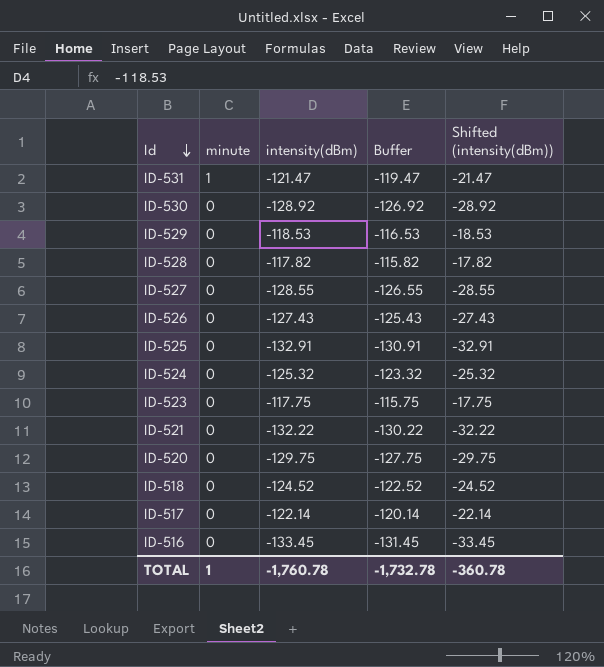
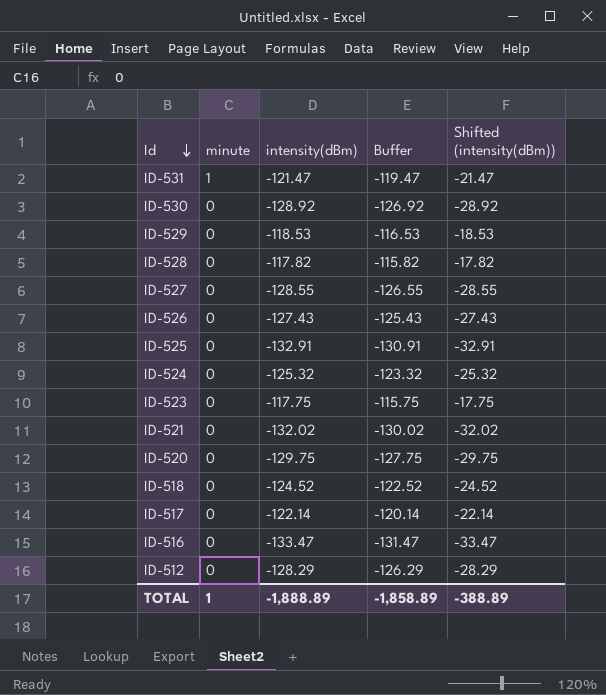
ID-521 | intensity(dBm): -132.22 -> -132.02
ID-521 | Buffer: -130.22 -> -130.02
ID-521 | Shifted (intensity(dBm)): -32.22 -> -32.02
ID-516 | intensity(dBm): -133.45 -> -133.47
ID-516 | Buffer: -131.45 -> -131.47
ID-516 | Shifted (intensity(dBm)): -33.45 -> -33.47
row ID-512: none -> 0 | -128.29 | -126.29 | -28.29
TOTAL | intensity(dBm): -1,760.78 -> -1,888.89
TOTAL | Buffer: -1,732.78 -> -1,858.89
TOTAL | Shifted (intensity(dBm)): -360.78 -> -388.89

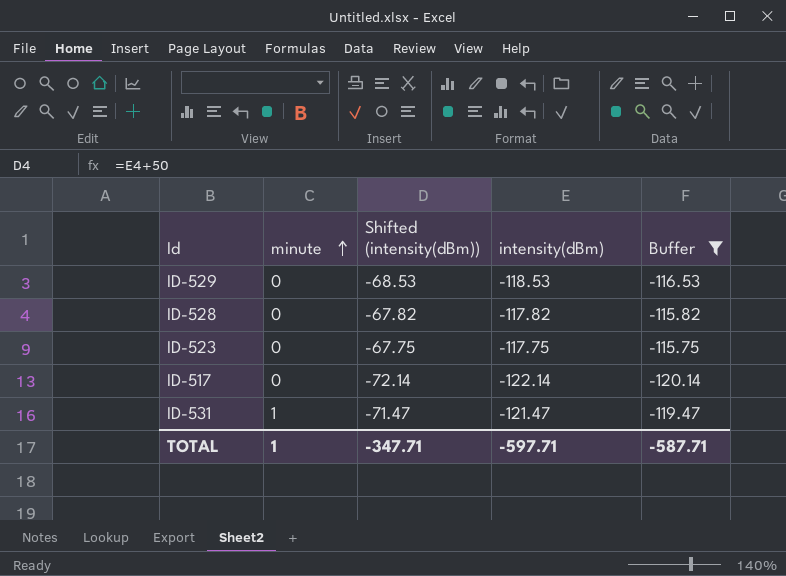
filter: none -> Buffer >= -120.14
row order: Id descending -> minute ascending
column Shifted (intensity(dBm)) | formula: [intensity(dBm)] + 100 -> [intensity(dBm)] + 50
column Shifted (intensity(dBm)) | position: 5 -> 3
TOTAL | Shifted (intensity(dBm)): -388.89 -> -347.71
TOTAL | intensity(dBm): -1,888.89 -> -597.71
TOTAL | Buffer: -1,858.89 -> -587.71

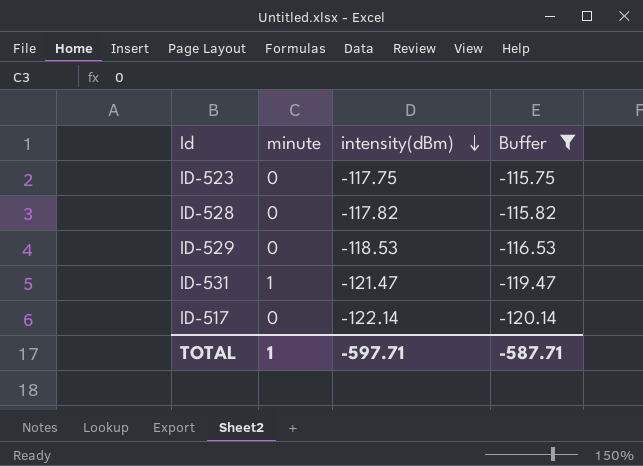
row order: minute ascending -> intensity(dBm) descending
column Shifted (intensity(dBm)) | formula: [intensity(dBm)] + 50 -> none

